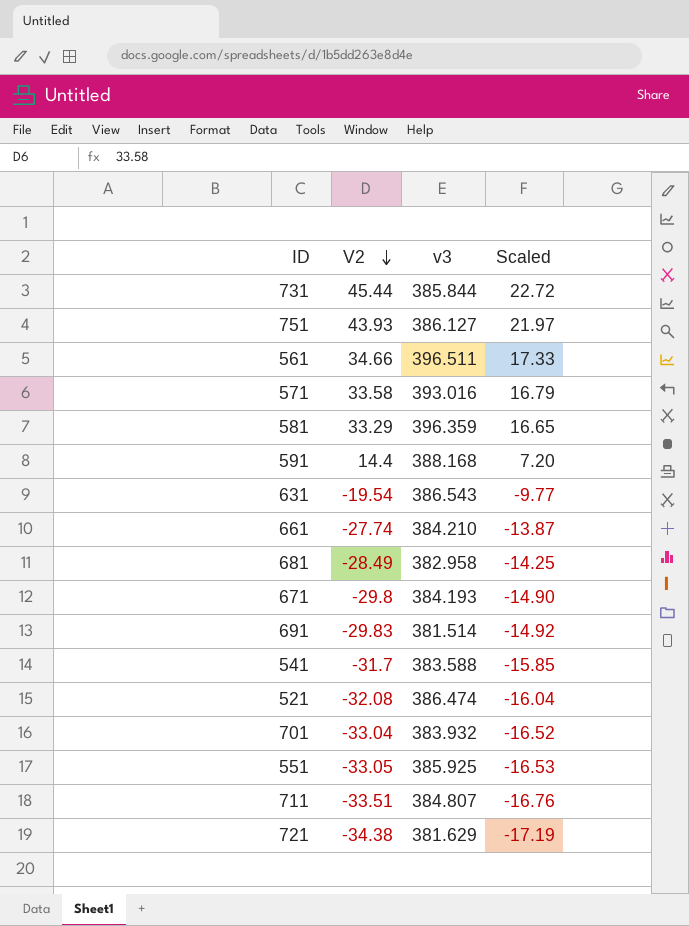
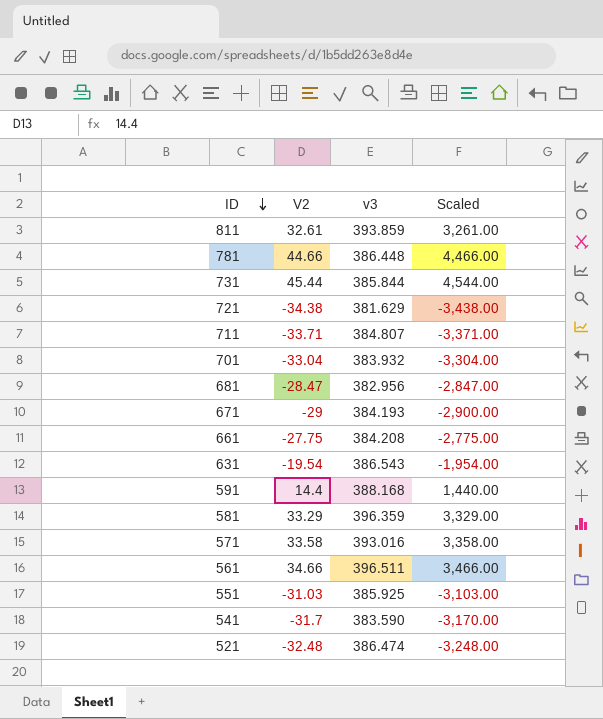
row order: V2 descending -> ID descending
column Scaled | formula: [V2] * 0.5 -> [V2] * 100
row 751: 43.93 | 386.127 | 21.97 -> none
row 691: -29.83 | 381.514 | -14.92 -> none
row 811: none -> 32.61 | 393.859 | 3,261.00
row 781: none -> 44.66 | 386.448 | 4,466.00
711 | V2: -33.51 -> -33.71
681 | V2: -28.49 -> -28.47
681 | v3: 382.958 -> 382.956
671 | V2: -29.8 -> -29
661 | V2: -27.74 -> -27.75
661 | v3: 384.210 -> 384.208
551 | V2: -33.05 -> -31.03
541 | v3: 383.588 -> 383.590
521 | V2: -32.08 -> -32.48

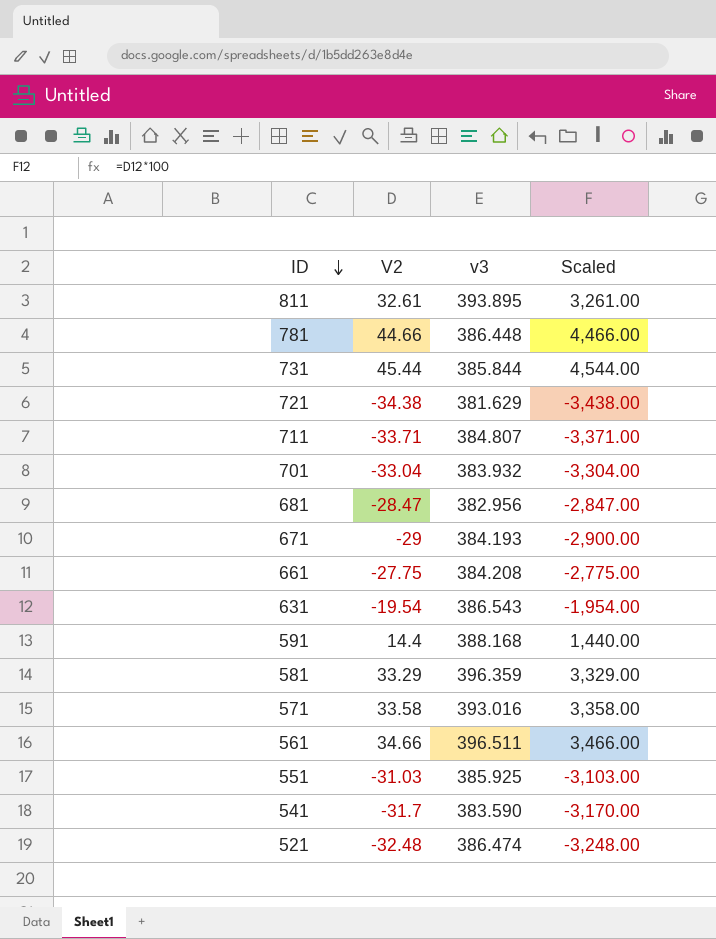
811 | v3: 393.859 -> 393.895

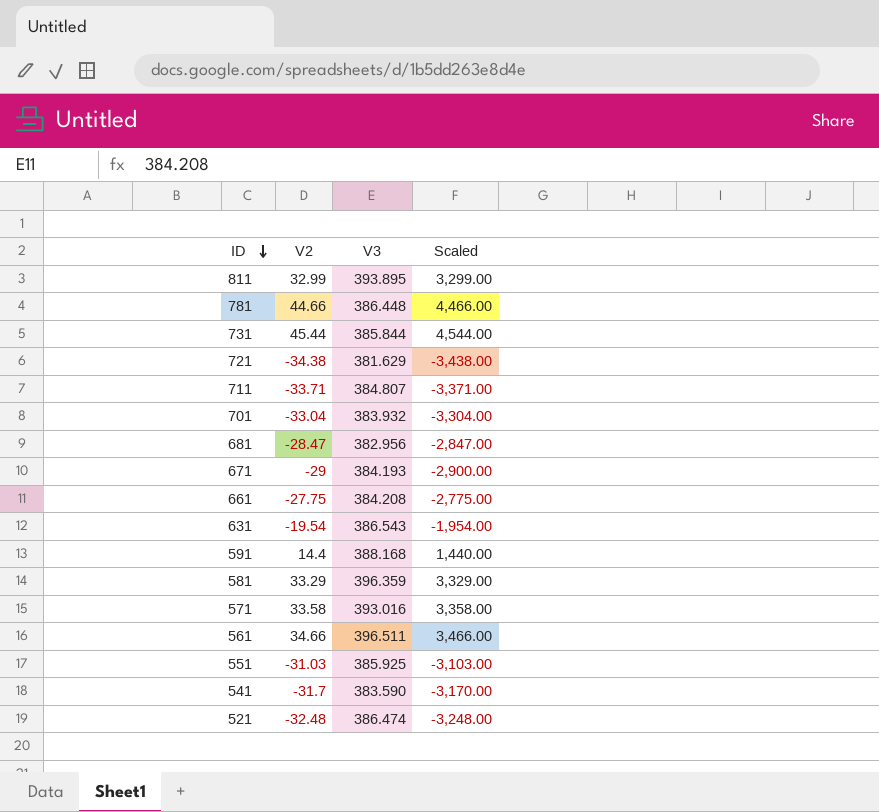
column name: v3 -> V3
811 | V2: 32.61 -> 32.99
811 | Scaled: 3,261.00 -> 3,299.00

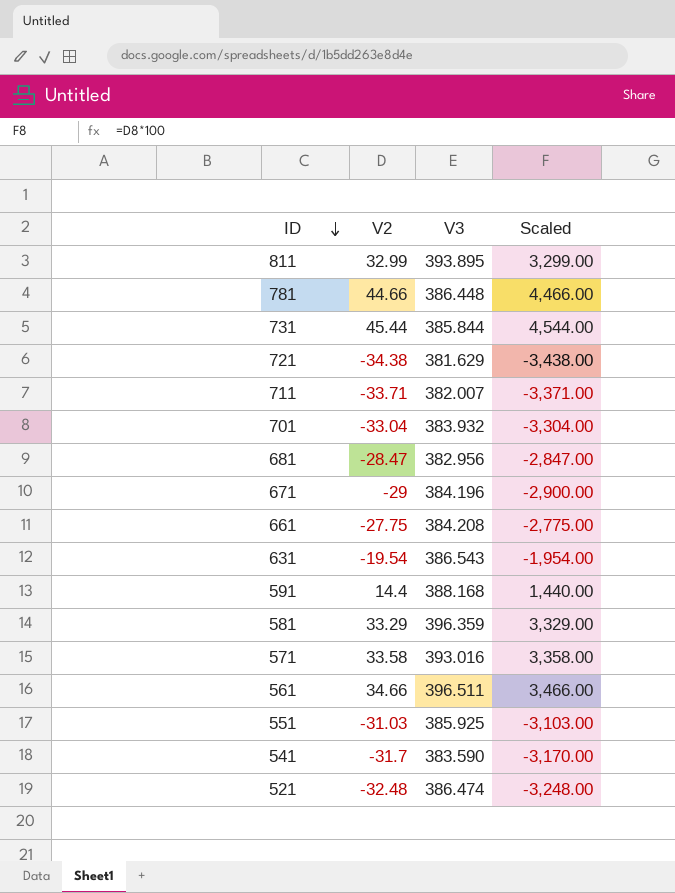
711 | V3: 384.807 -> 382.007
671 | V3: 384.193 -> 384.196

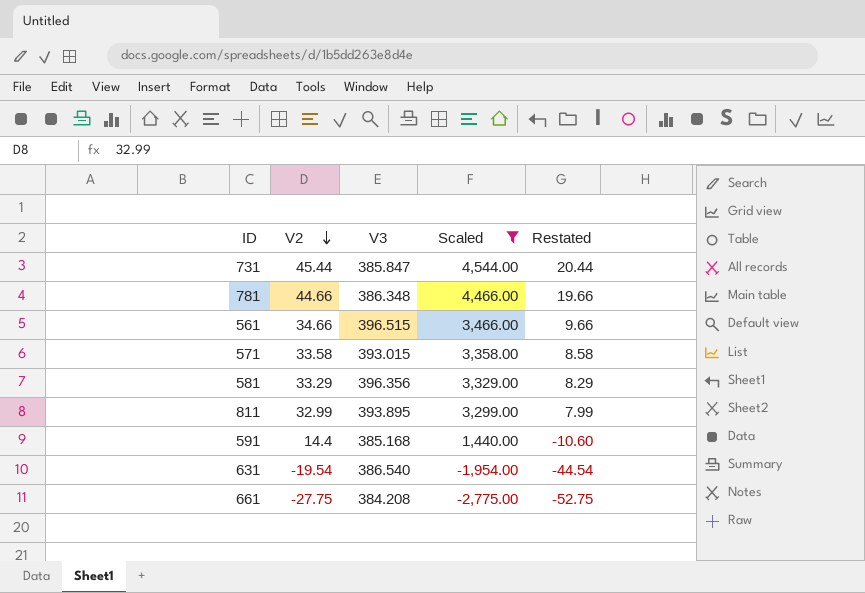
filter: none -> Scaled >= -2,775.00
row order: ID descending -> V2 descending
column Restated | formula: none -> [V2] - 25
731 | V3: 385.844 -> 385.847
781 | V3: 386.448 -> 386.348
561 | V3: 396.511 -> 396.515
571 | V3: 393.016 -> 393.015
581 | V3: 396.359 -> 396.356
591 | V3: 388.168 -> 385.168
631 | V3: 386.543 -> 386.540

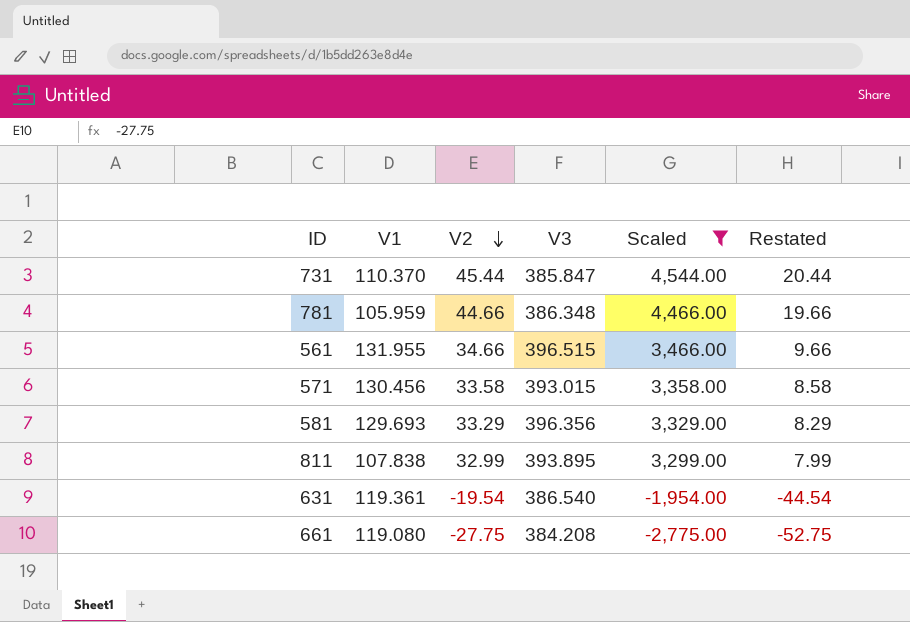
column V1 | position: none -> 2
row 591: 14.4 | 385.168 | 1,440.00 | -10.60 -> none

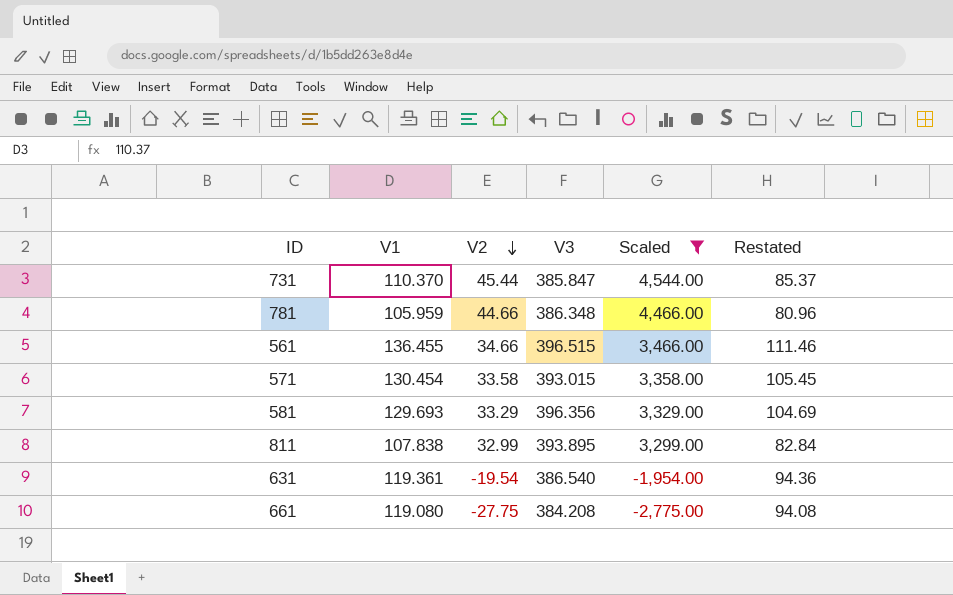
column Restated | formula: [V2] - 25 -> [V1] - 25
561 | V1: 131.955 -> 136.455
571 | V1: 130.456 -> 130.454

